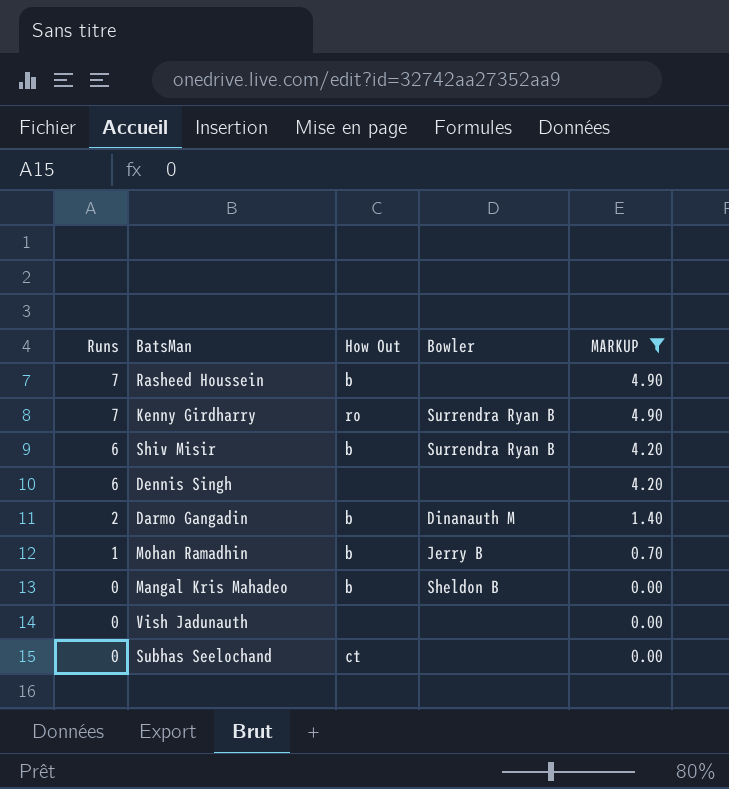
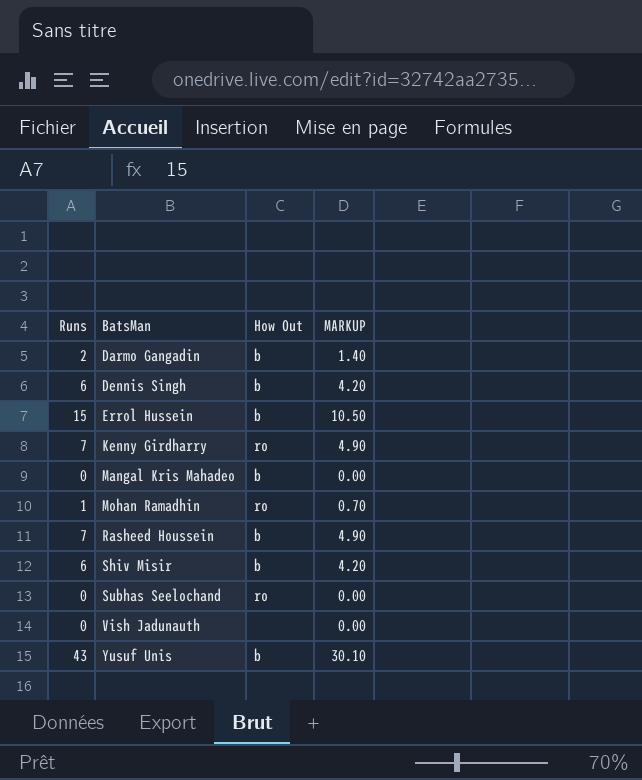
filter: MARKUP <= 4.90 -> none
row order: Runs descending -> BatsMan ascending
column Bowler | position: 4 -> none
Dennis Singh | How Out: none -> b
Mohan Ramadhin | How Out: b -> ro
Subhas Seelochand | How Out: ct -> ro

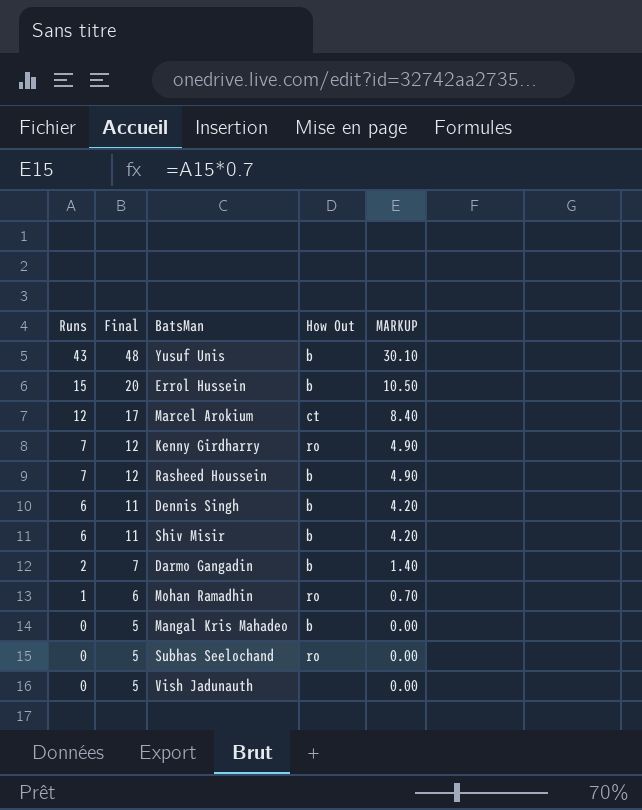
row order: BatsMan ascending -> Runs descending
column Final | formula: none -> [Runs] + 5
row Marcel Arokium: none -> 12 | 17 | ct | 8.40

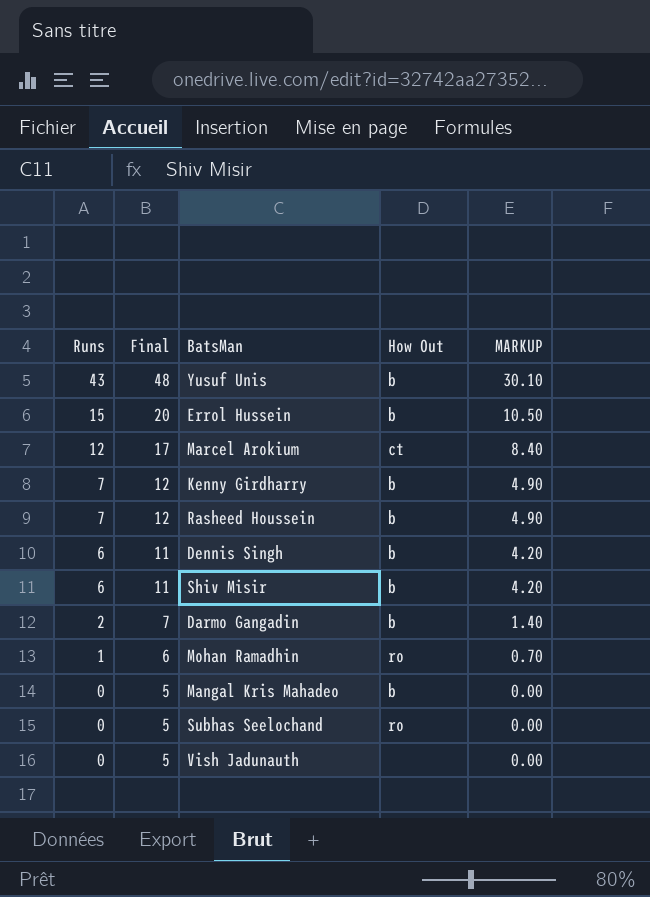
Kenny Girdharry | How Out: ro -> b

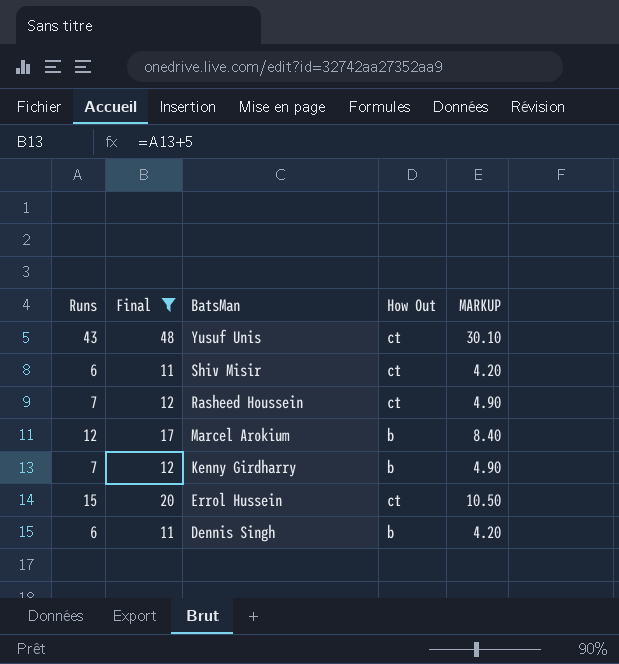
filter: none -> Final >= 11
row order: Runs descending -> BatsMan descending
Yusuf Unis | How Out: b -> ct
Shiv Misir | How Out: b -> ct
Rasheed Houssein | How Out: b -> ct
Marcel Arokium | How Out: ct -> b
Errol Hussein | How Out: b -> ct

